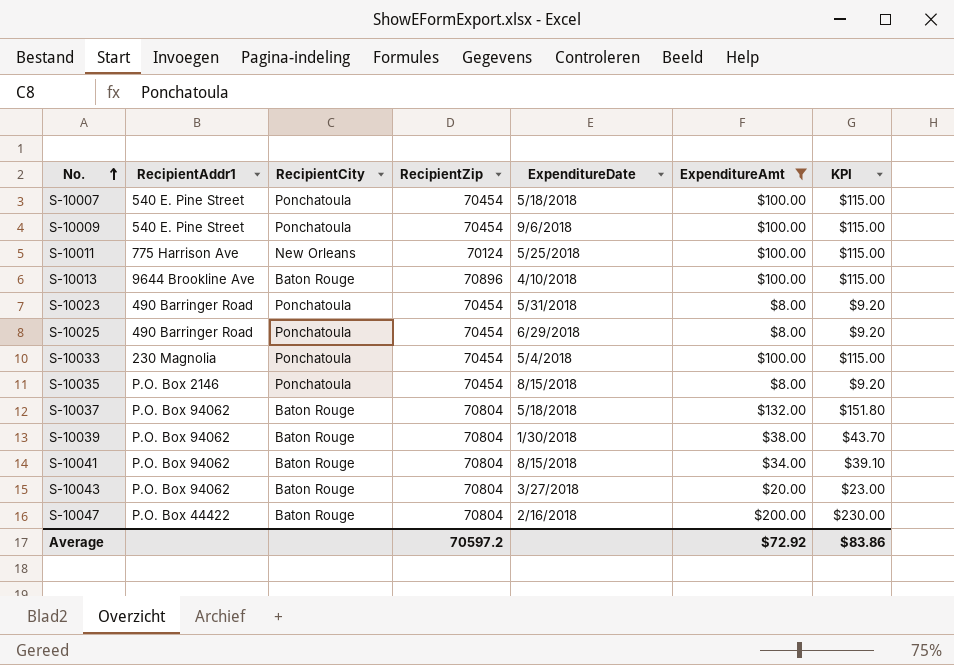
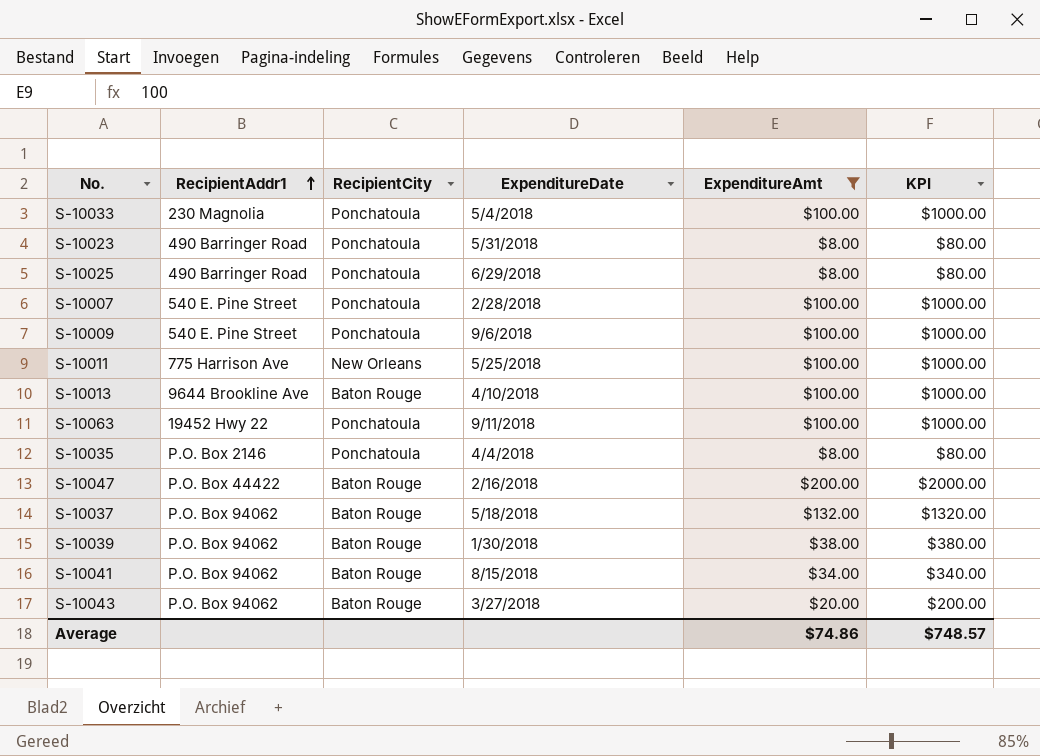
row order: No. ascending -> RecipientAddr1 ascending
column RecipientZip | position: 4 -> none
column KPI | formula: [ExpenditureAmt] * 1.15 -> [ExpenditureAmt] * 10
S-10007 | ExpenditureDate: 5/18/2018 -> 2/28/2018
row S-10063: none -> 19452 Hwy 22 | Ponchatoula | 9/11/2018 | $100.00 | $1000.00
S-10035 | ExpenditureDate: 8/15/2018 -> 4/4/2018
Average | ExpenditureAmt: $72.92 -> $74.86
Average | KPI: $83.86 -> $748.57

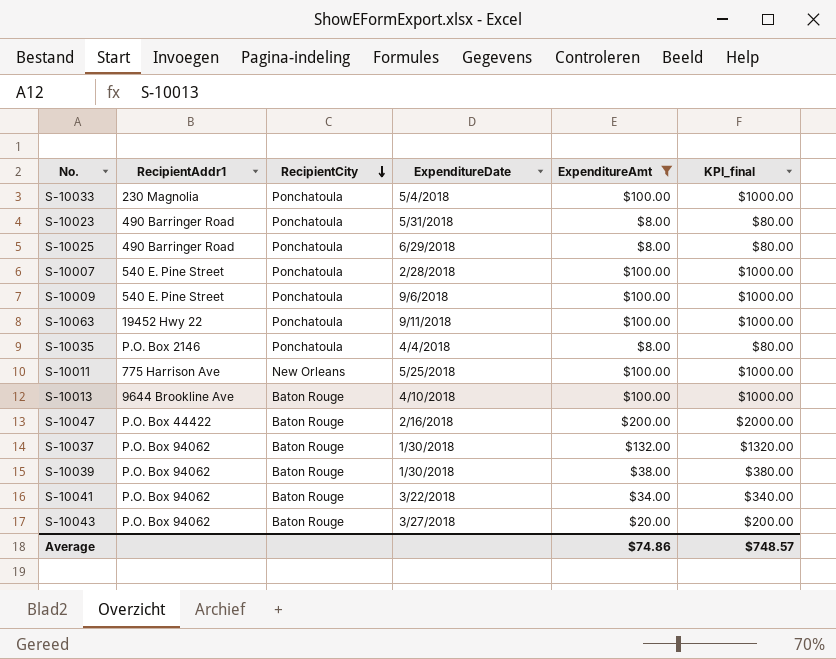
row order: RecipientAddr1 ascending -> RecipientCity descending
column name: KPI -> KPI_final
S-10037 | ExpenditureDate: 5/18/2018 -> 1/30/2018
S-10041 | ExpenditureDate: 8/15/2018 -> 3/22/2018

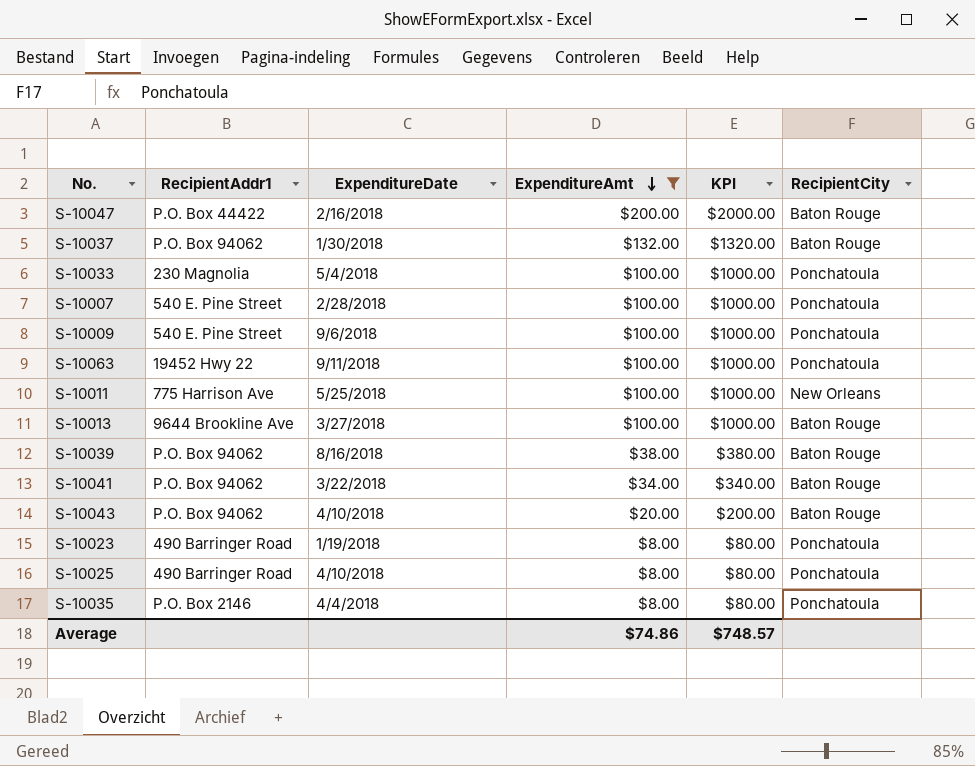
row order: RecipientCity descending -> ExpenditureAmt descending
column name: KPI_final -> KPI
column RecipientCity | position: 3 -> 6
S-10013 | ExpenditureDate: 4/10/2018 -> 3/27/2018
S-10039 | ExpenditureDate: 1/30/2018 -> 8/16/2018
S-10043 | ExpenditureDate: 3/27/2018 -> 4/10/2018
S-10023 | ExpenditureDate: 5/31/2018 -> 1/19/2018
S-10025 | ExpenditureDate: 6/29/2018 -> 4/10/2018

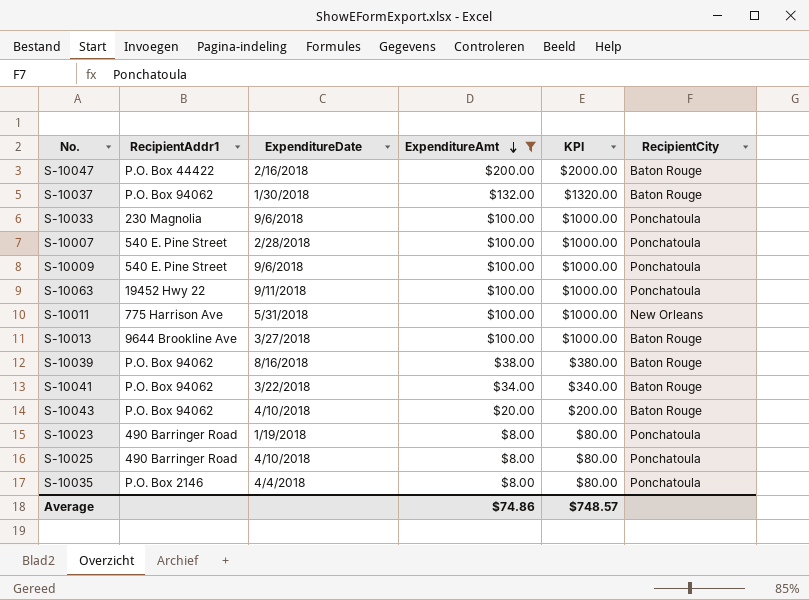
S-10033 | ExpenditureDate: 5/4/2018 -> 9/6/2018
S-10011 | ExpenditureDate: 5/25/2018 -> 5/31/2018

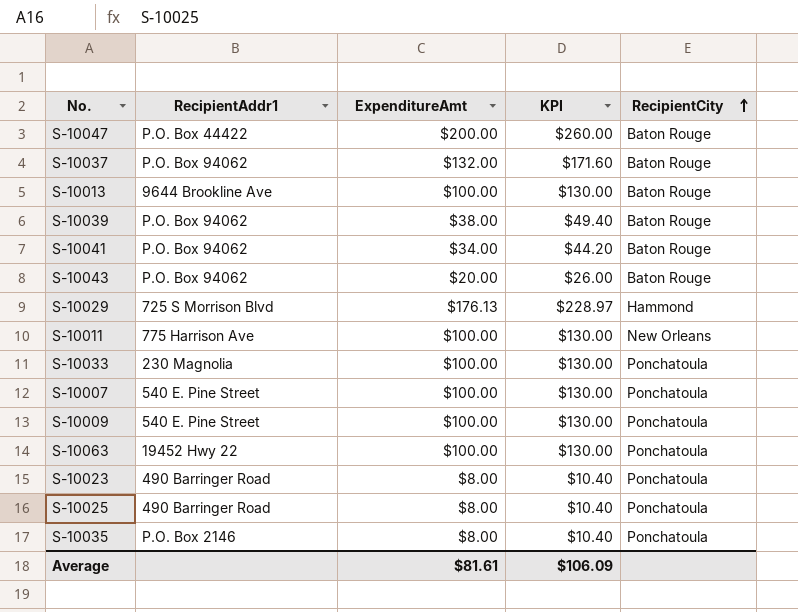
filter: ExpenditureAmt != $176.13 -> none
row order: ExpenditureAmt descending -> RecipientCity ascending
column ExpenditureDate | position: 3 -> none
column KPI | formula: [ExpenditureAmt] * 10 -> [ExpenditureAmt] * 1.3
Average | ExpenditureAmt: $74.86 -> $81.61
Average | KPI: $748.57 -> $106.09

